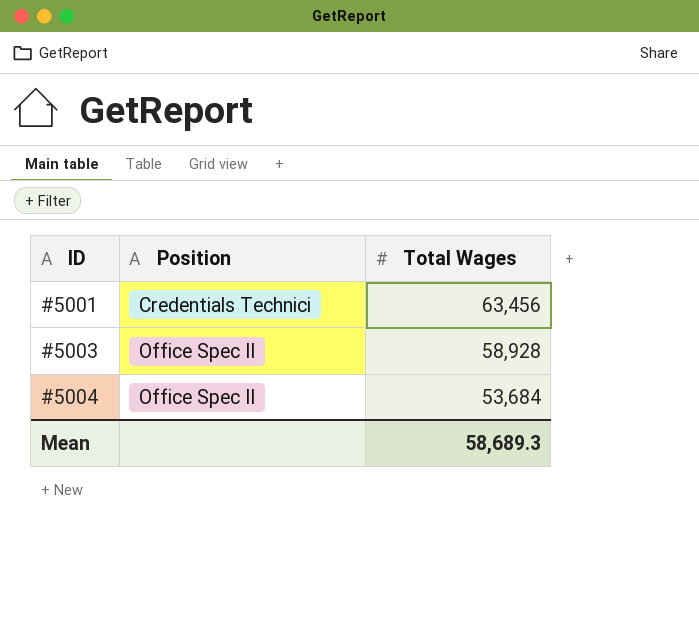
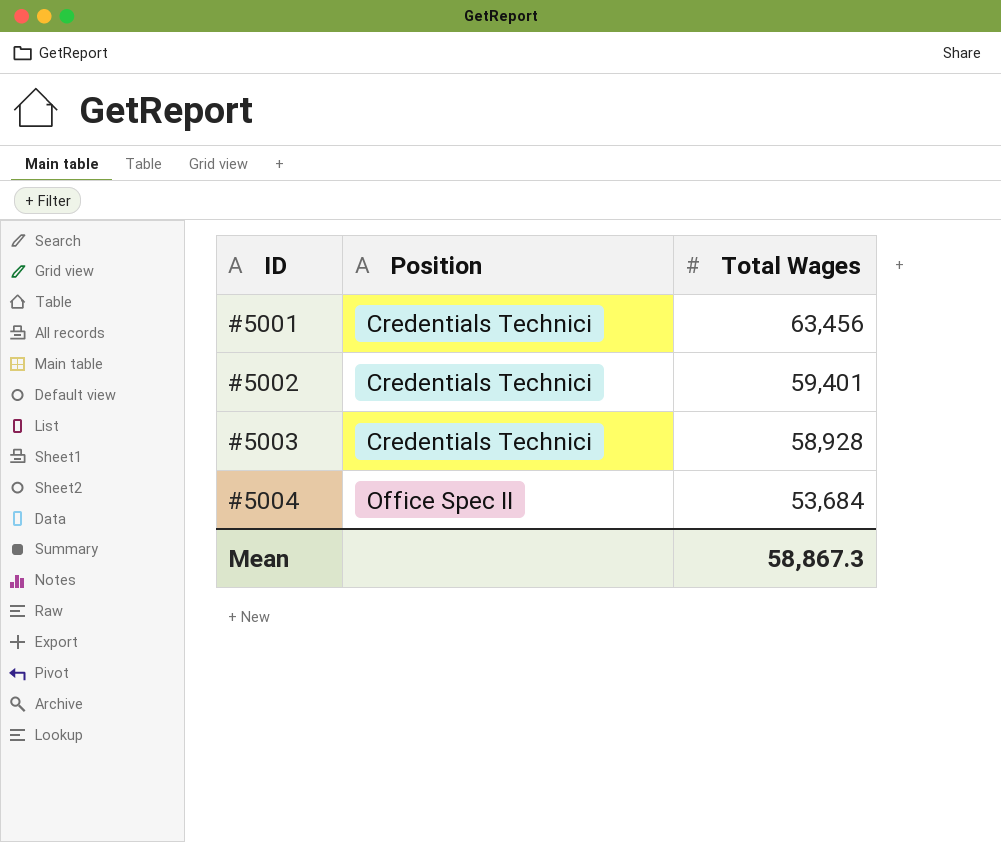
row #5002: none -> Credentials Technici | 59,401
#5003 | Position: Office Spec II -> Credentials Technici
Mean | Total Wages: 58,689.3 -> 58,867.3

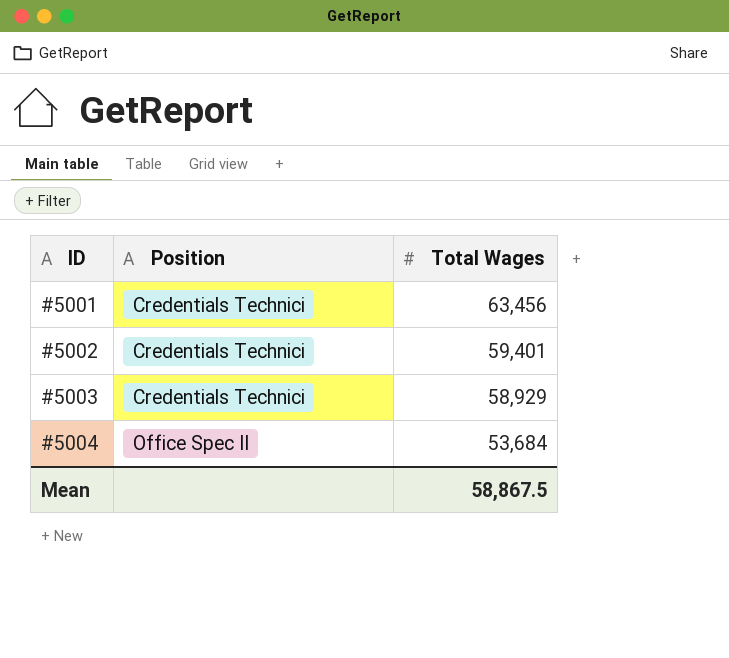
#5003 | Total Wages: 58,928 -> 58,929
Mean | Total Wages: 58,867.3 -> 58,867.5

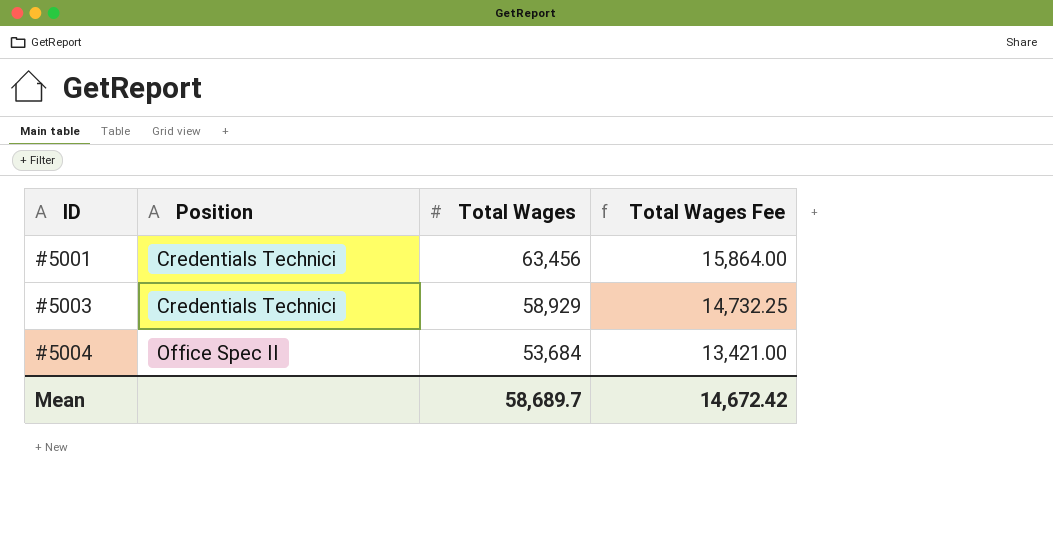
column Total Wages Fee | formula: none -> [Total Wages] * 0.25
row #5002: Credentials Technici | 59,401 -> none
Mean | Total Wages: 58,867.5 -> 58,689.7

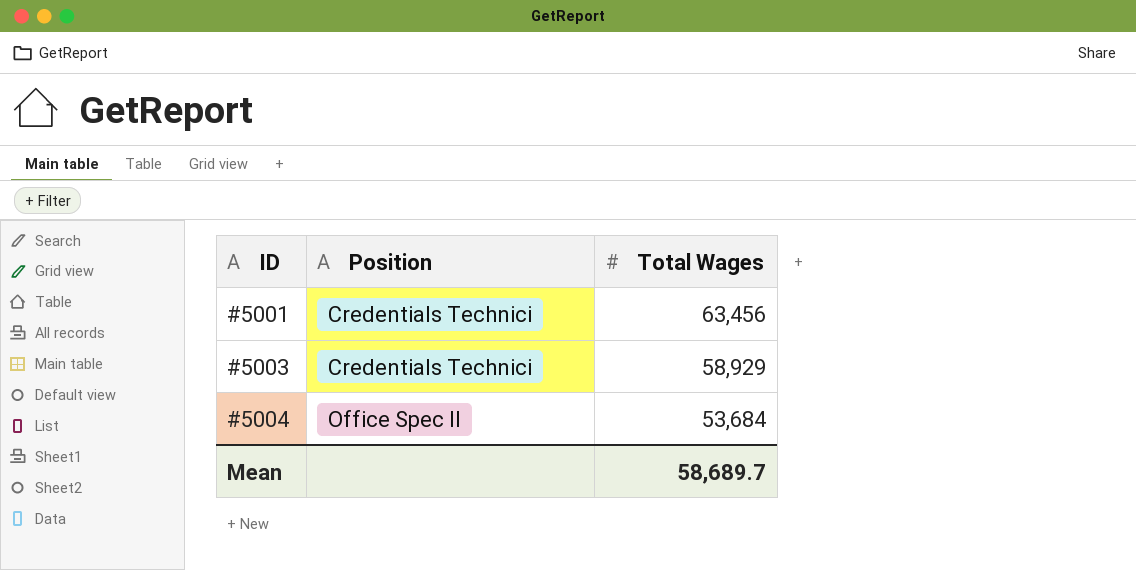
column Total Wages Fee | formula: [Total Wages] * 0.25 -> none

